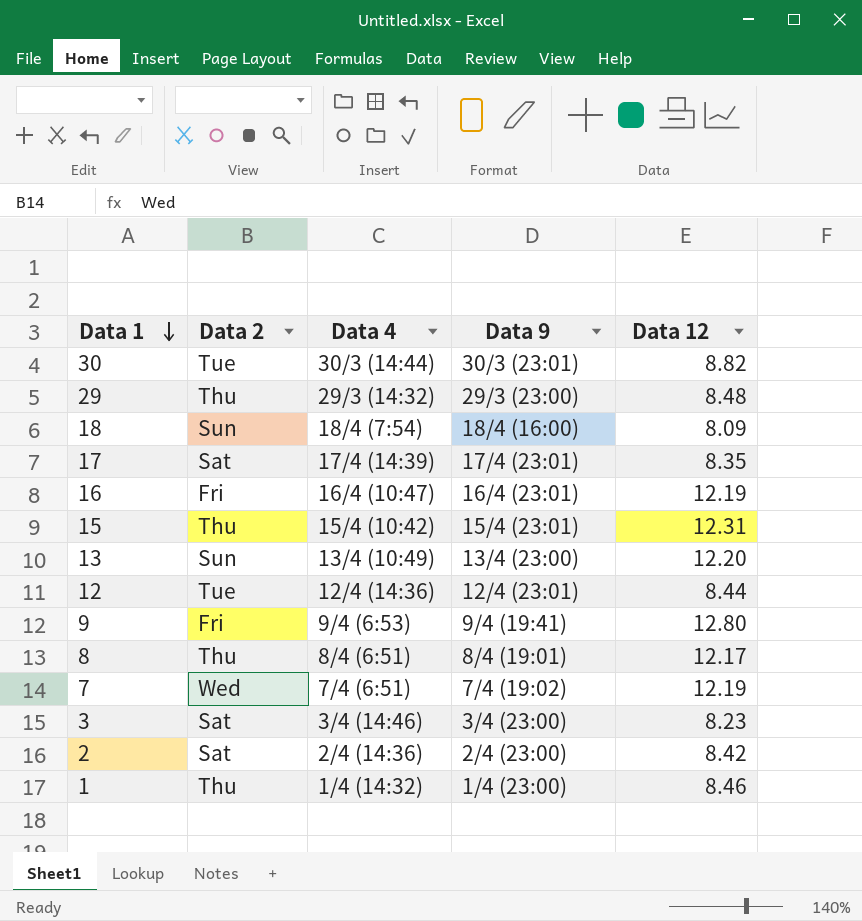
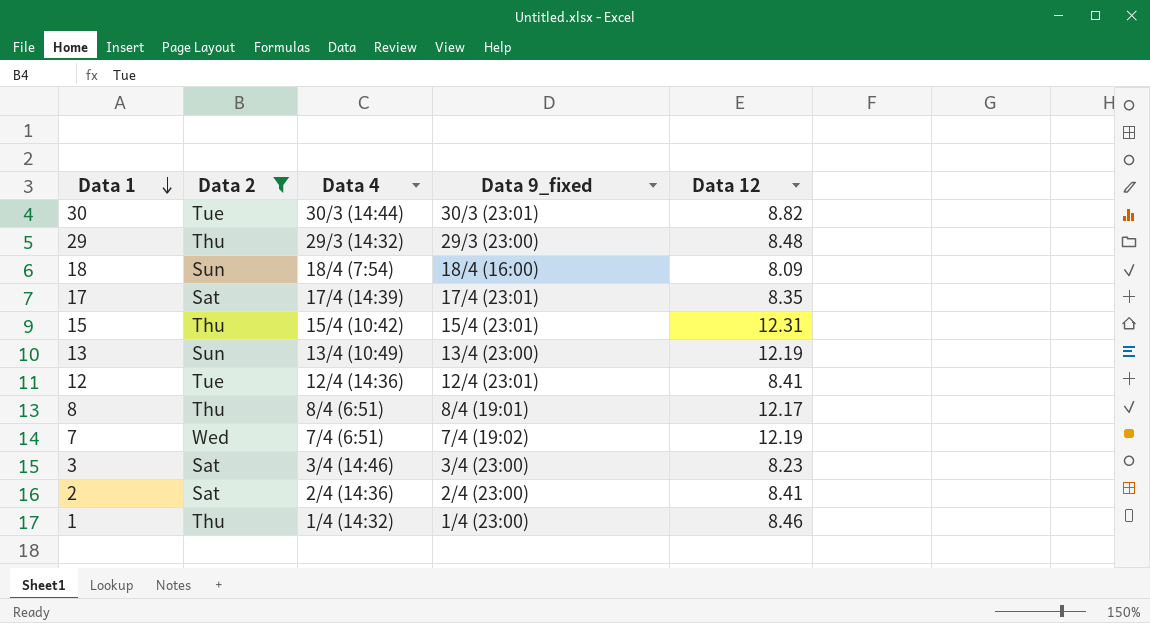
filter: none -> Data 2 != Fri
column name: Data 9 -> Data 9_fixed
13 | Data 12: 12.20 -> 12.19
12 | Data 12: 8.44 -> 8.41
2 | Data 12: 8.42 -> 8.41

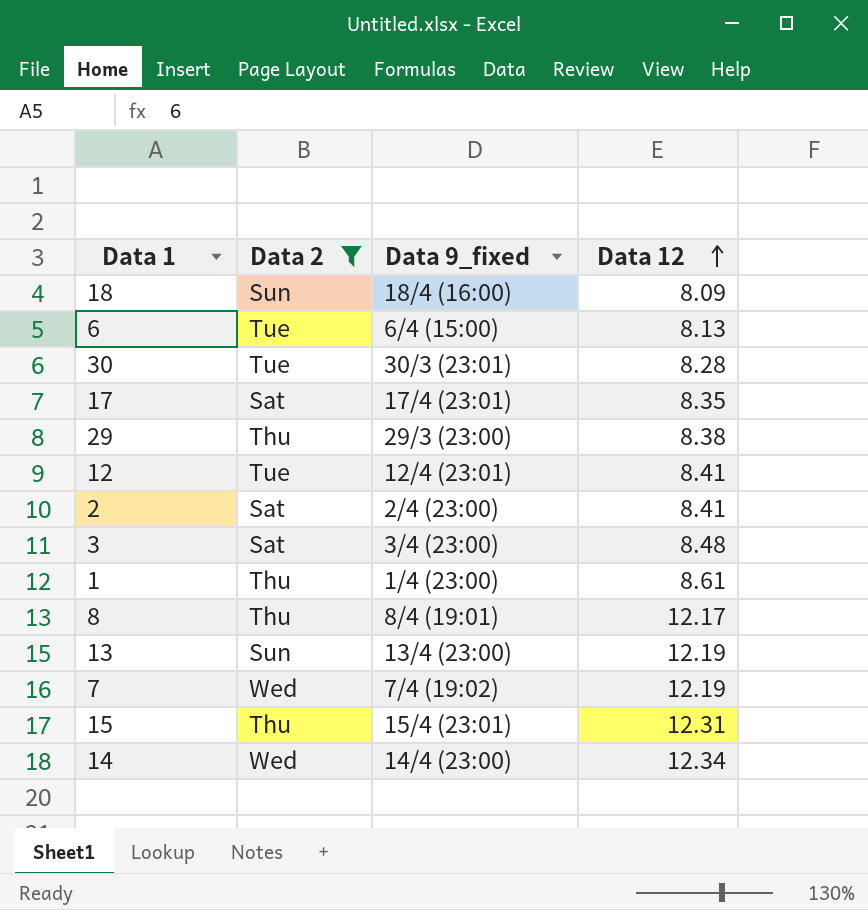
row order: Data 1 descending -> Data 12 ascending
column Data 4 | position: 3 -> none
row 6: none -> Tue | 6/4 (15:00) | 8.13
30 | Data 12: 8.82 -> 8.28
29 | Data 12: 8.48 -> 8.38
3 | Data 12: 8.23 -> 8.48
1 | Data 12: 8.46 -> 8.61
row 14: none -> Wed | 14/4 (23:00) | 12.34

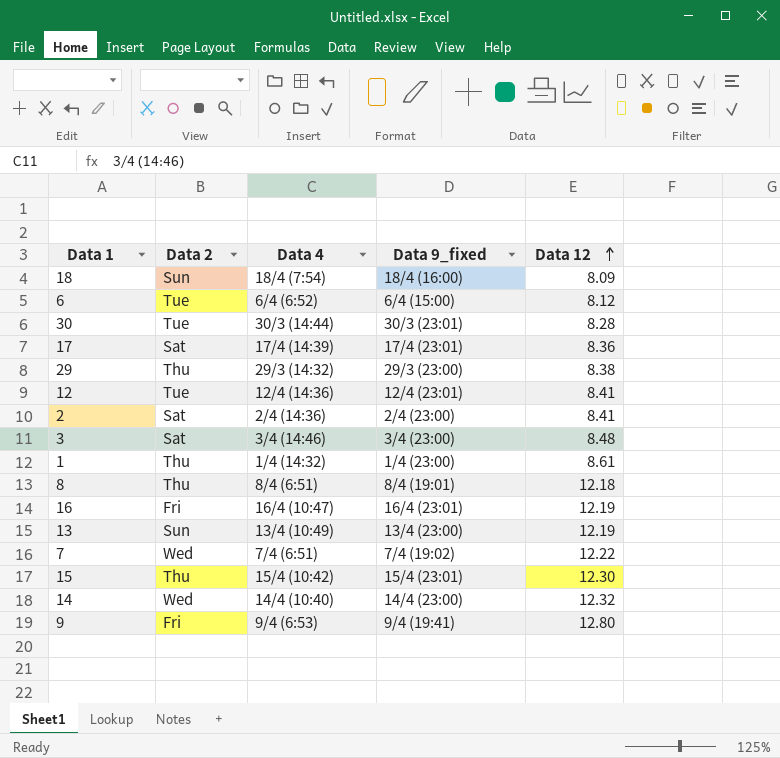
filter: Data 2 != Fri -> none
column Data 4 | position: none -> 3
6 | Data 12: 8.13 -> 8.12
17 | Data 12: 8.35 -> 8.36
8 | Data 12: 12.17 -> 12.18
7 | Data 12: 12.19 -> 12.22
15 | Data 12: 12.31 -> 12.30
14 | Data 12: 12.34 -> 12.32

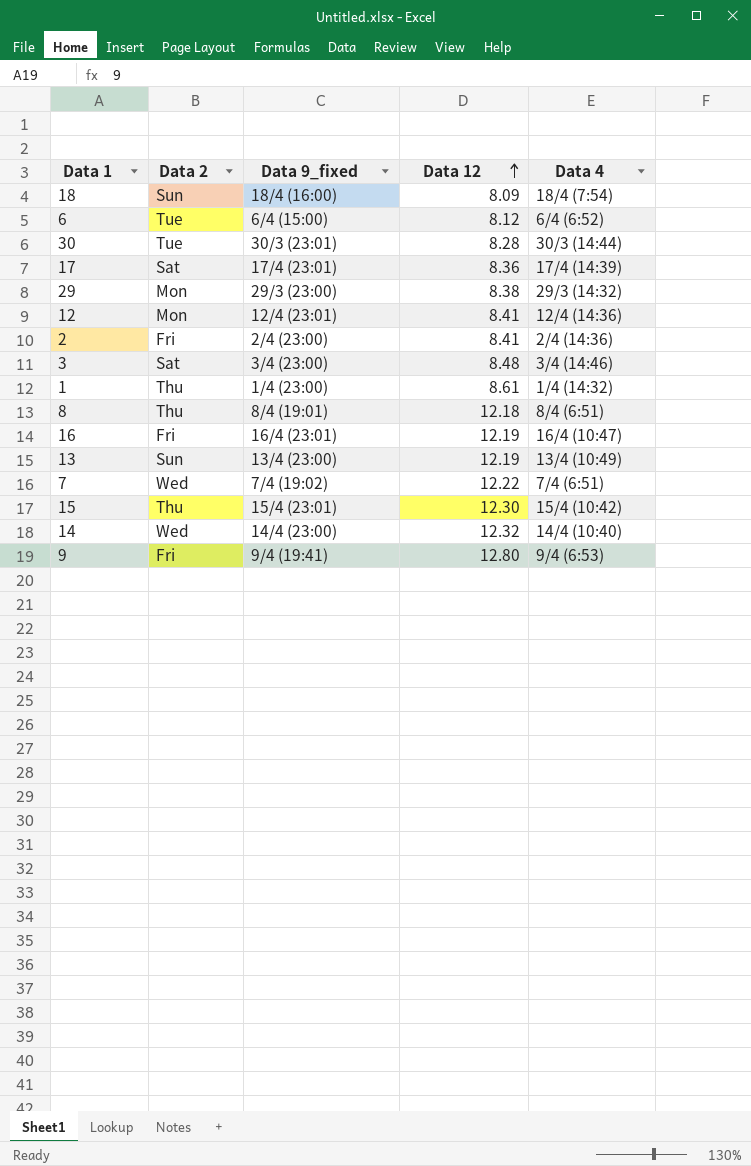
column Data 4 | position: 3 -> 5
29 | Data 2: Thu -> Mon
12 | Data 2: Tue -> Mon
2 | Data 2: Sat -> Fri

